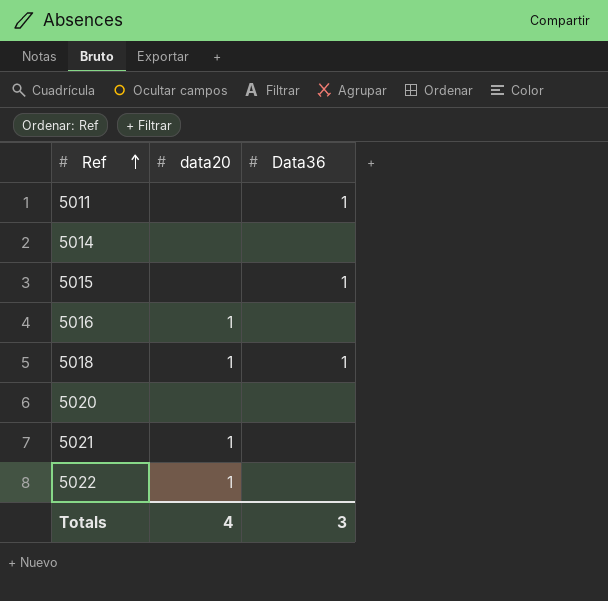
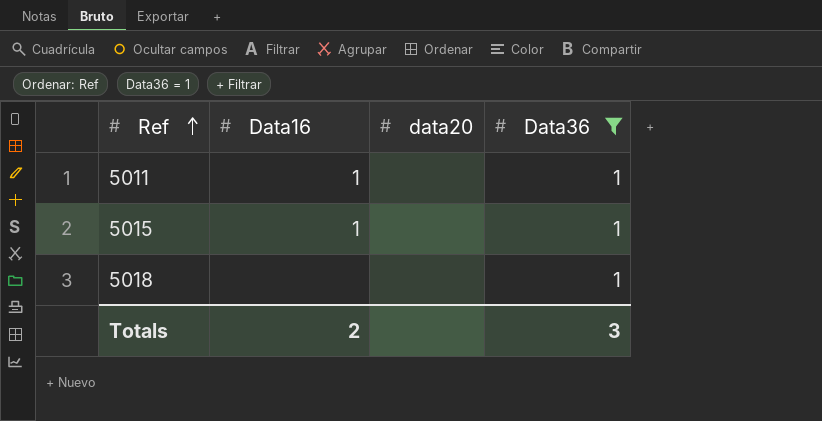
filter: none -> Data36 = 1
column Data16 | position: none -> 2
5018 | data20: 1 -> none
Totals | data20: 4 -> none

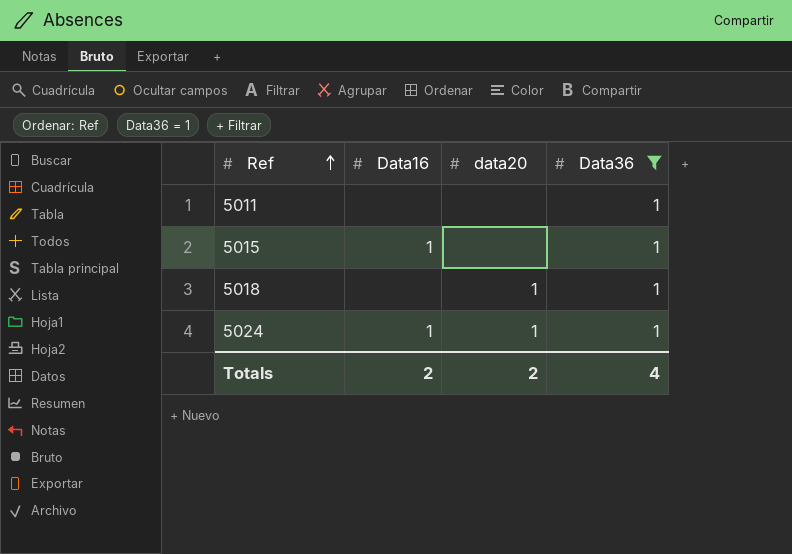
5011 | Data16: 1 -> none
5018 | data20: none -> 1
row 5024: none -> 1 | 1 | 1
Totals | data20: none -> 2
Totals | Data36: 3 -> 4

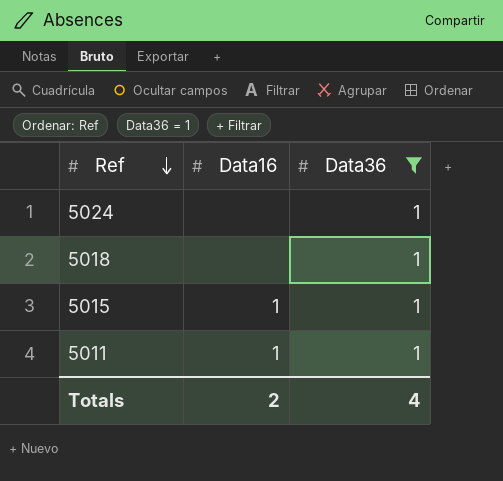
row order: Ref ascending -> Ref descending
column data20 | position: 3 -> none
5024 | Data16: 1 -> none
5011 | Data16: none -> 1

